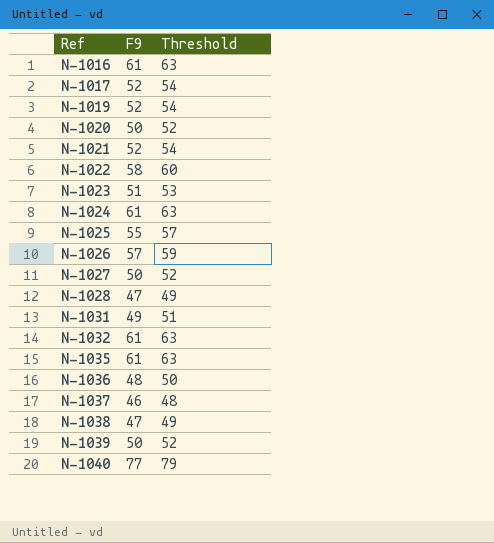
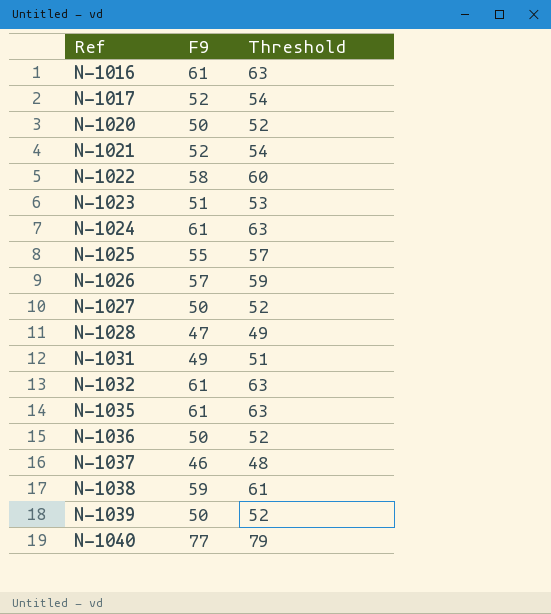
row N-1019: 52 | 54 -> none
N-1036 | F9: 48 -> 50
N-1036 | Threshold: 50 -> 52
N-1038 | F9: 47 -> 59
N-1038 | Threshold: 49 -> 61

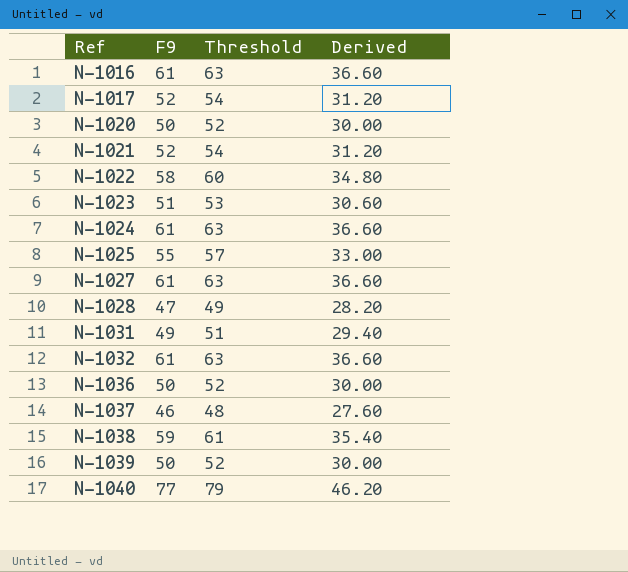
column Derived | formula: none -> [F9] * 0.6
row N-1026: 57 | 59 -> none
row N-1035: 61 | 63 -> none
N-1027 | F9: 50 -> 61
N-1027 | Threshold: 52 -> 63

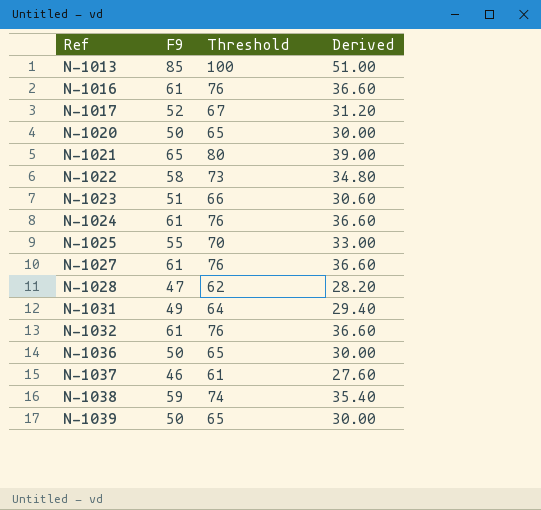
column Threshold | formula: [F9] + 2 -> [F9] + 15
row N-1040: 77 | 79 | 46.20 -> none
row N-1013: none -> 85 | 100 | 51.00
N-1021 | F9: 52 -> 65
N-1021 | Derived: 31.20 -> 39.00

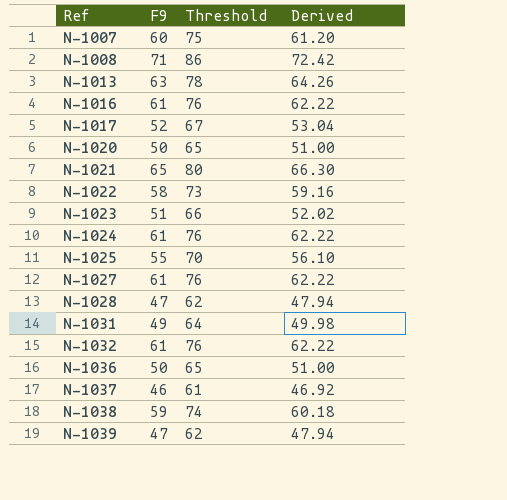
column Derived | formula: [F9] * 0.6 -> [F9] * 1.02
row N-1007: none -> 60 | 75 | 61.20
row N-1008: none -> 71 | 86 | 72.42
N-1013 | F9: 85 -> 63
N-1013 | Threshold: 100 -> 78
N-1039 | F9: 50 -> 47
N-1039 | Threshold: 65 -> 62

